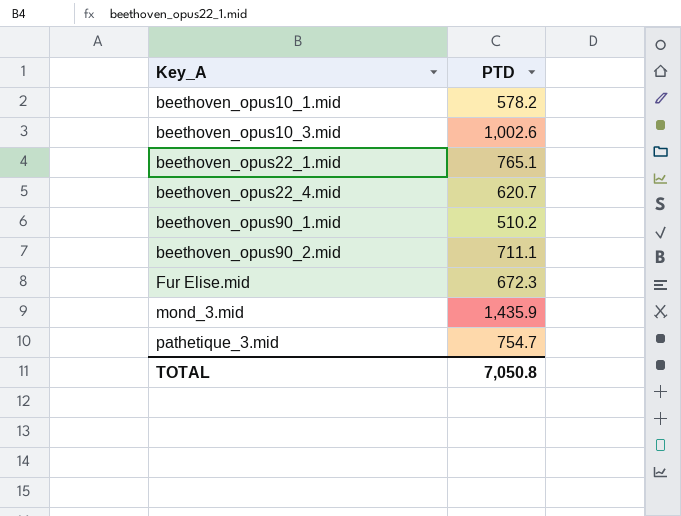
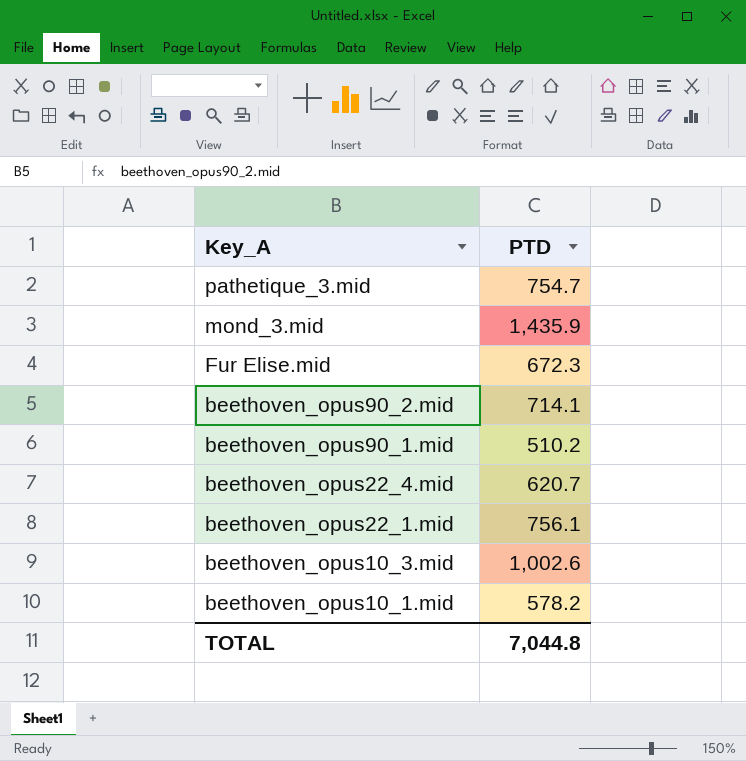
row order: Key_A ascending -> Key_A descending
beethoven_opus90_2.mid | PTD: 711.1 -> 714.1
beethoven_opus22_1.mid | PTD: 765.1 -> 756.1
TOTAL | PTD: 7,050.8 -> 7,044.8

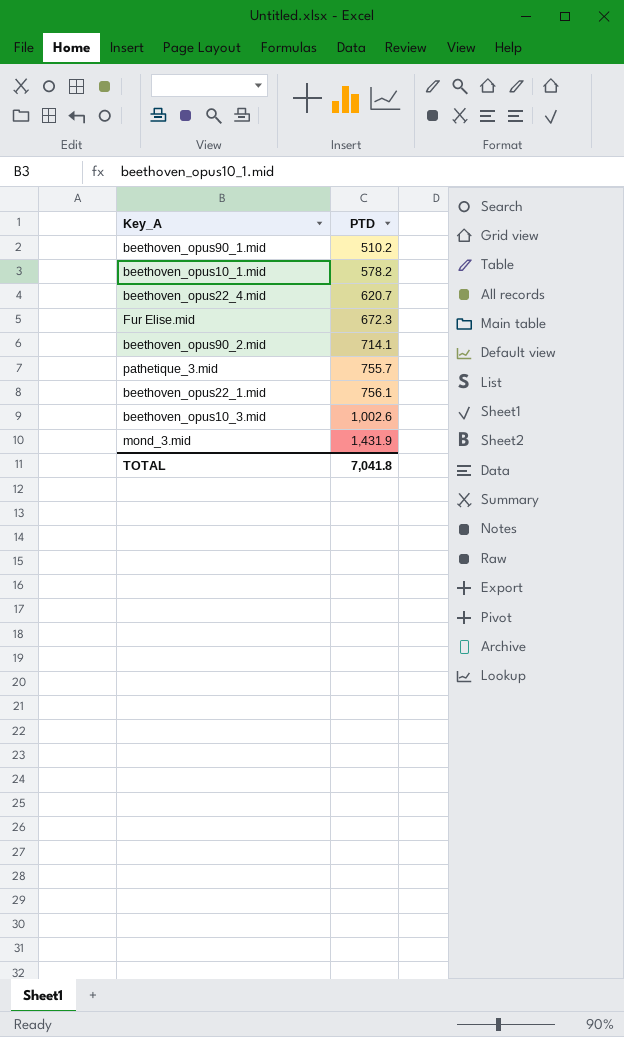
row order: Key_A descending -> PTD ascending
pathetique_3.mid | PTD: 754.7 -> 755.7
mond_3.mid | PTD: 1,435.9 -> 1,431.9
TOTAL | PTD: 7,044.8 -> 7,041.8

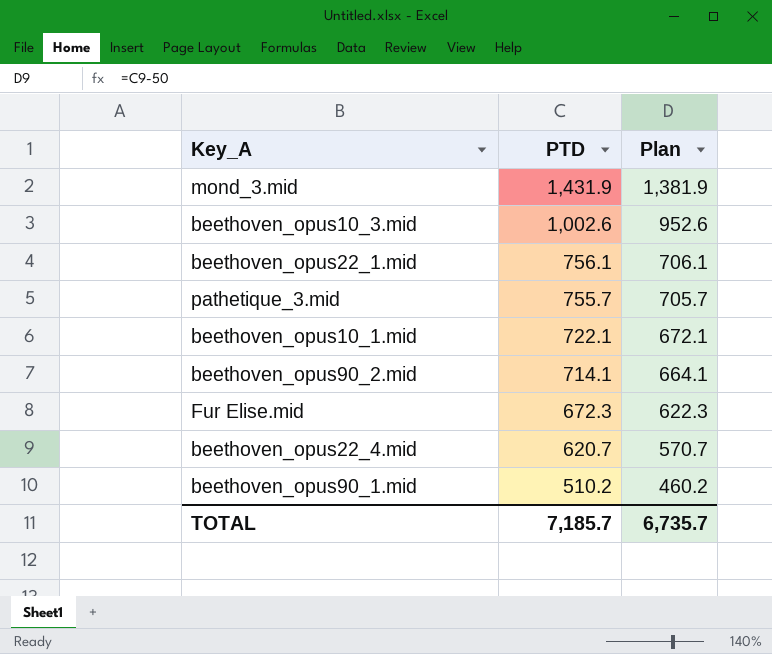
row order: PTD ascending -> PTD descending
column Plan | formula: none -> [PTD] - 50
beethoven_opus10_1.mid | PTD: 578.2 -> 722.1
TOTAL | PTD: 7,041.8 -> 7,185.7

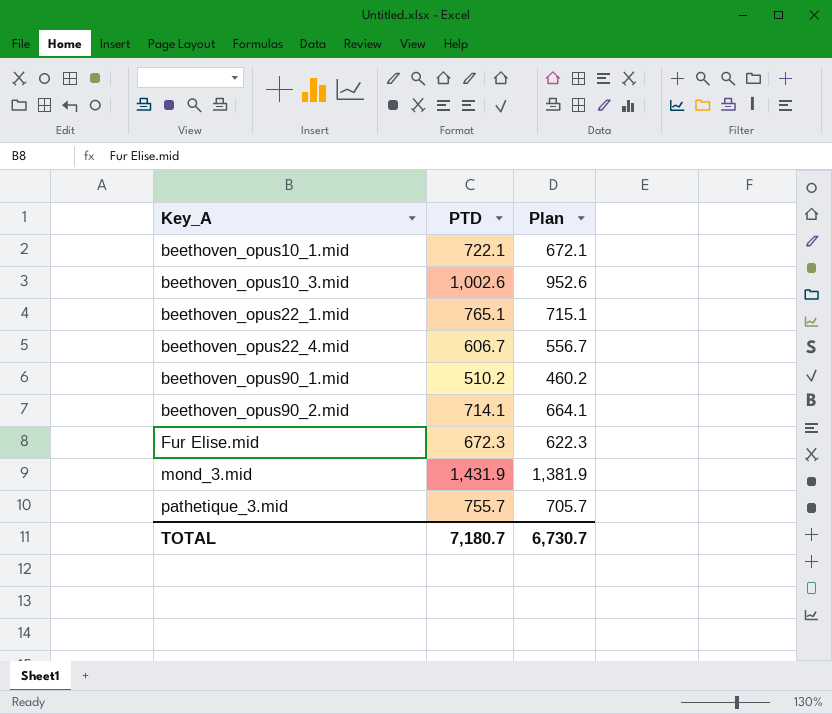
row order: PTD descending -> Key_A ascending
beethoven_opus22_1.mid | PTD: 756.1 -> 765.1
beethoven_opus22_1.mid | Plan: 706.1 -> 715.1
beethoven_opus22_4.mid | PTD: 620.7 -> 606.7
beethoven_opus22_4.mid | Plan: 570.7 -> 556.7
TOTAL | PTD: 7,185.7 -> 7,180.7
TOTAL | Plan: 6,735.7 -> 6,730.7

